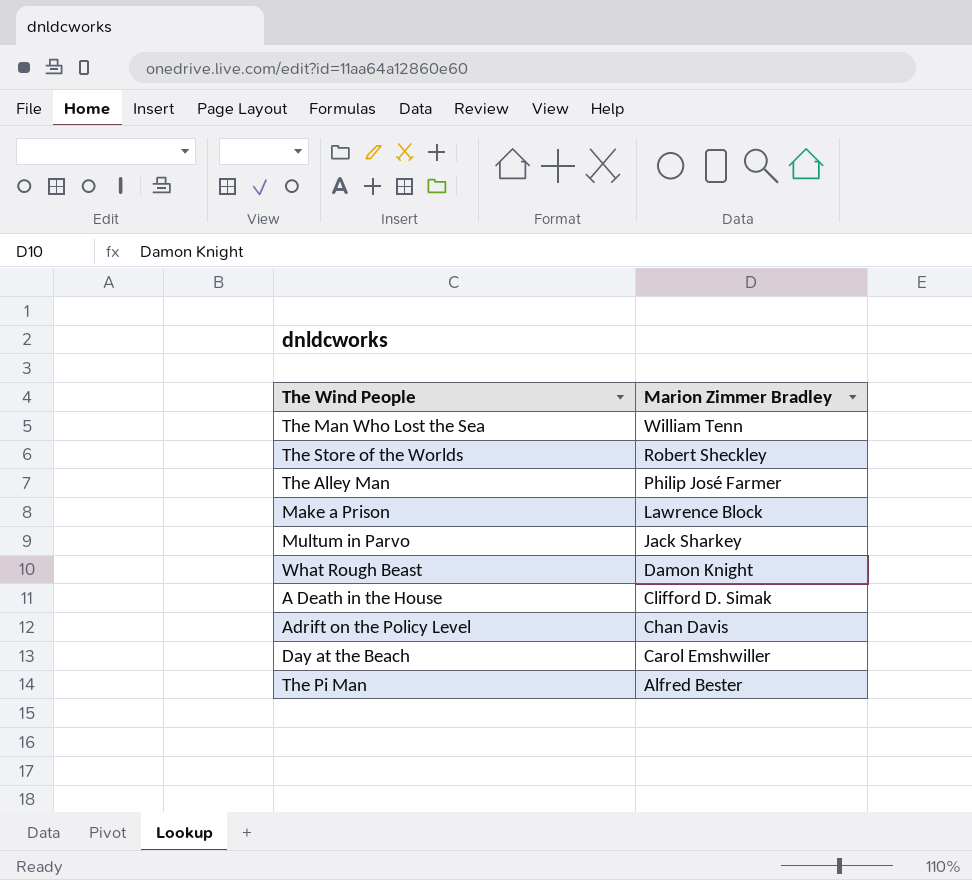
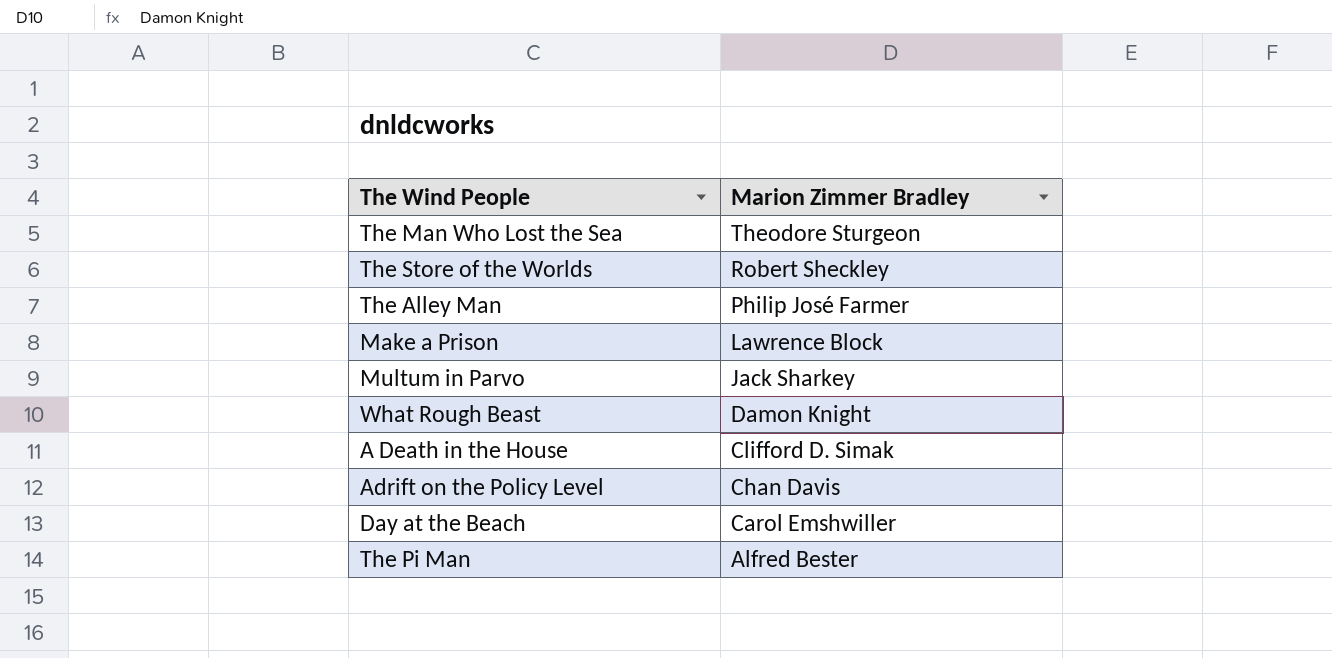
The Man Who Lost the Sea | Marion Zimmer Bradley: William Tenn -> Theodore Sturgeon

